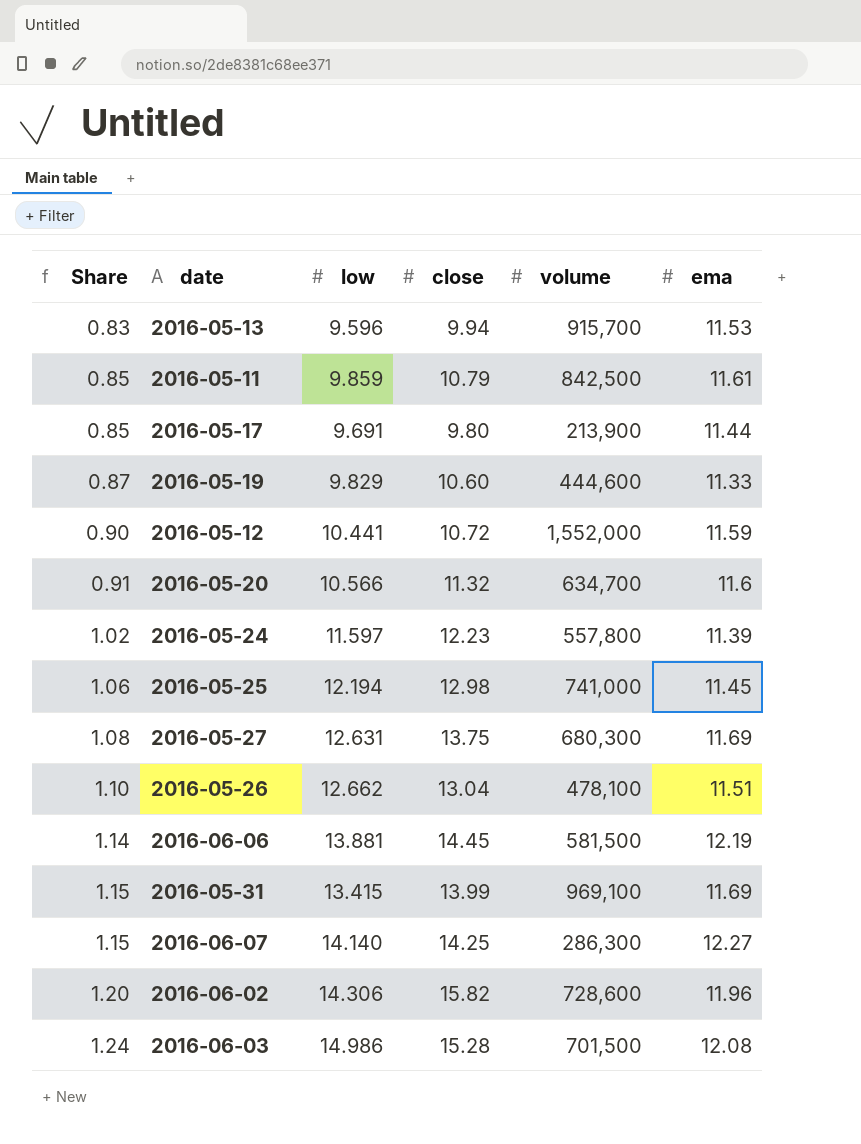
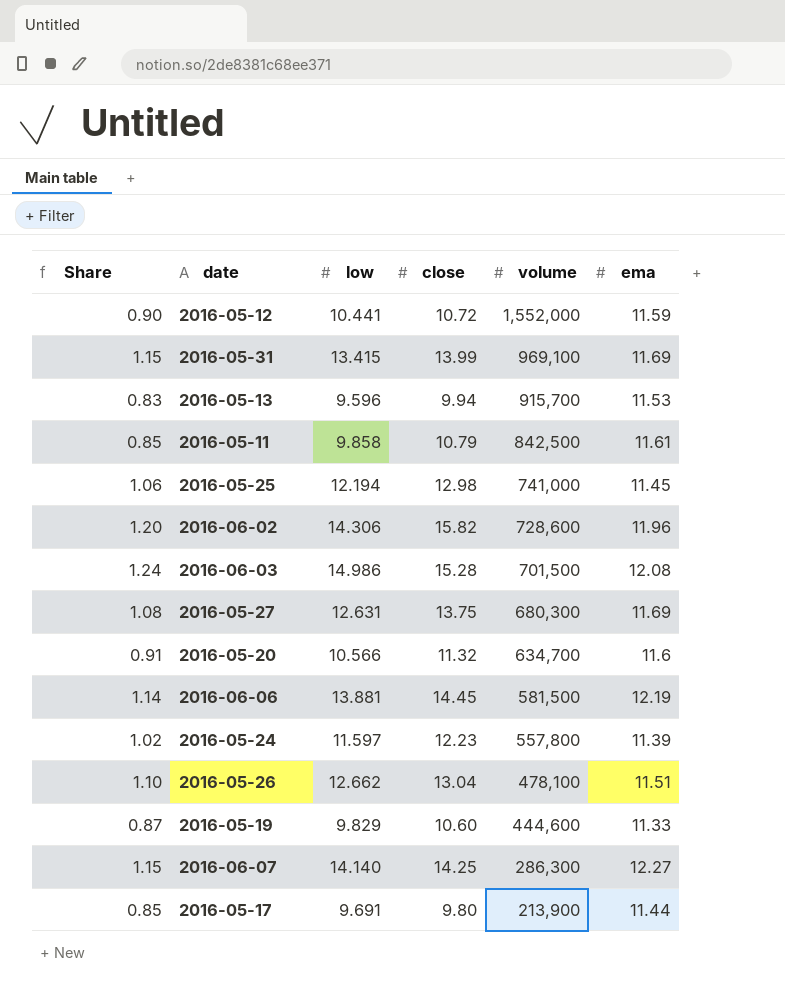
row order: Share ascending -> volume descending
2016-05-11 | low: 9.859 -> 9.858

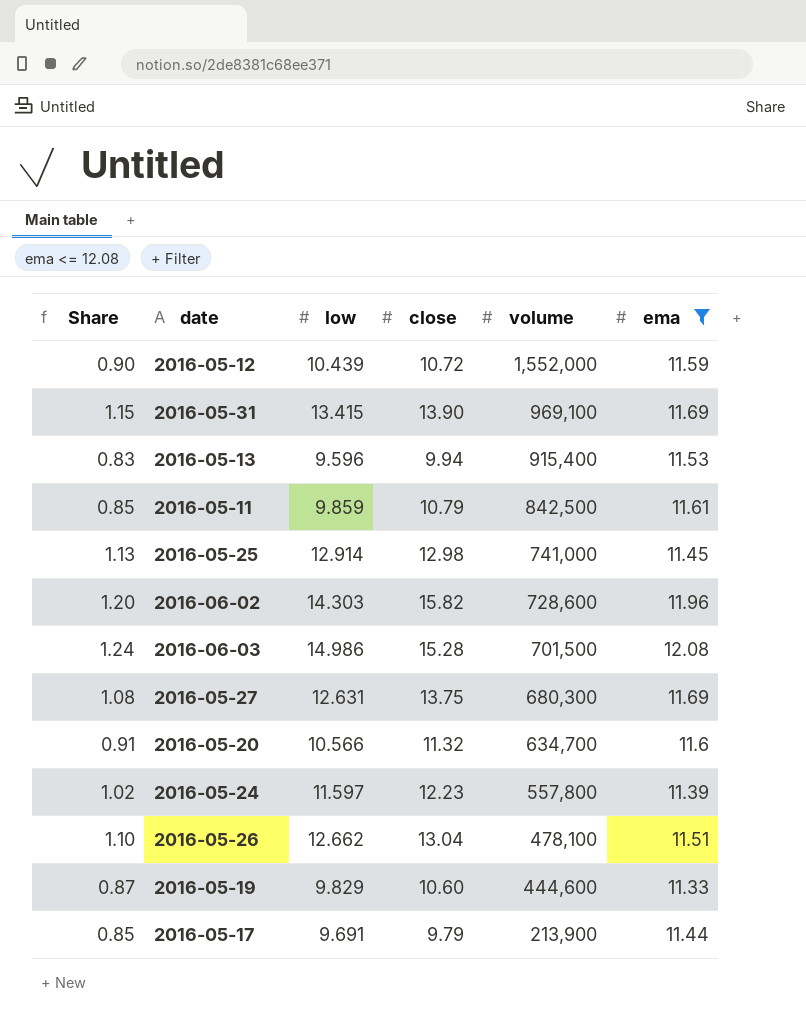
filter: none -> ema <= 12.08
2016-05-12 | low: 10.441 -> 10.439
2016-05-31 | close: 13.99 -> 13.90
2016-05-13 | volume: 915,700 -> 915,400
2016-05-11 | low: 9.858 -> 9.859
2016-05-25 | Share: 1.06 -> 1.13
2016-05-25 | low: 12.194 -> 12.914
2016-06-02 | low: 14.306 -> 14.303
2016-05-17 | close: 9.80 -> 9.79

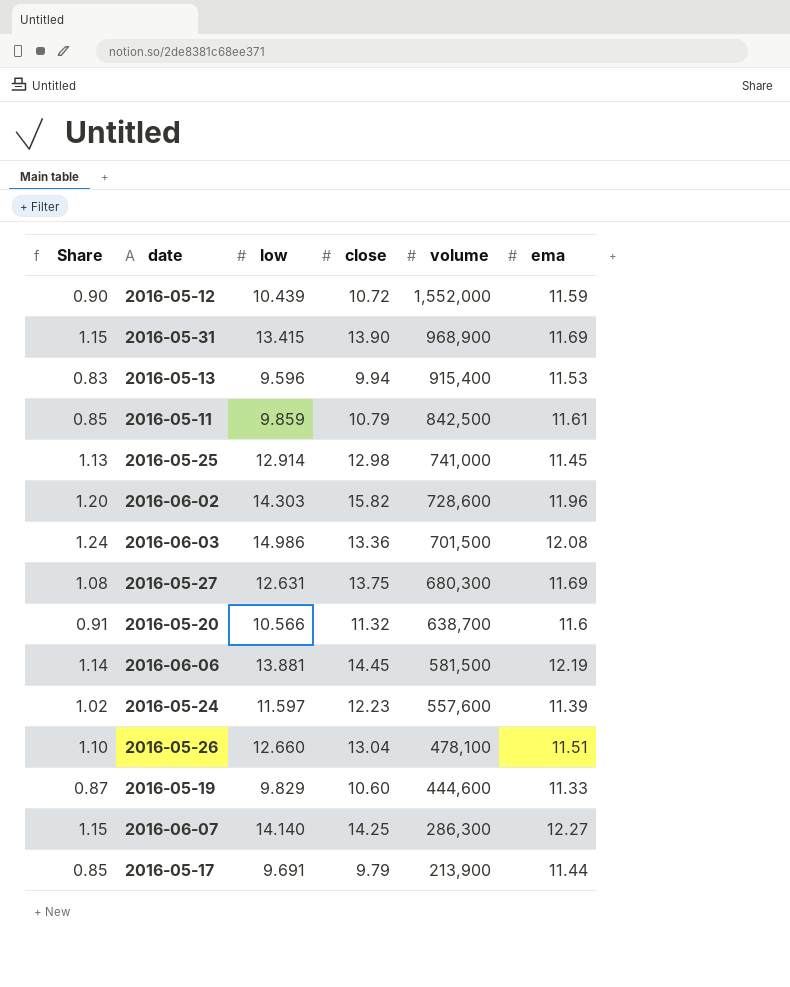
filter: ema <= 12.08 -> none
2016-05-31 | volume: 969,100 -> 968,900
2016-06-03 | close: 15.28 -> 13.36
2016-05-20 | volume: 634,700 -> 638,700
2016-05-24 | volume: 557,800 -> 557,600
2016-05-26 | low: 12.662 -> 12.660

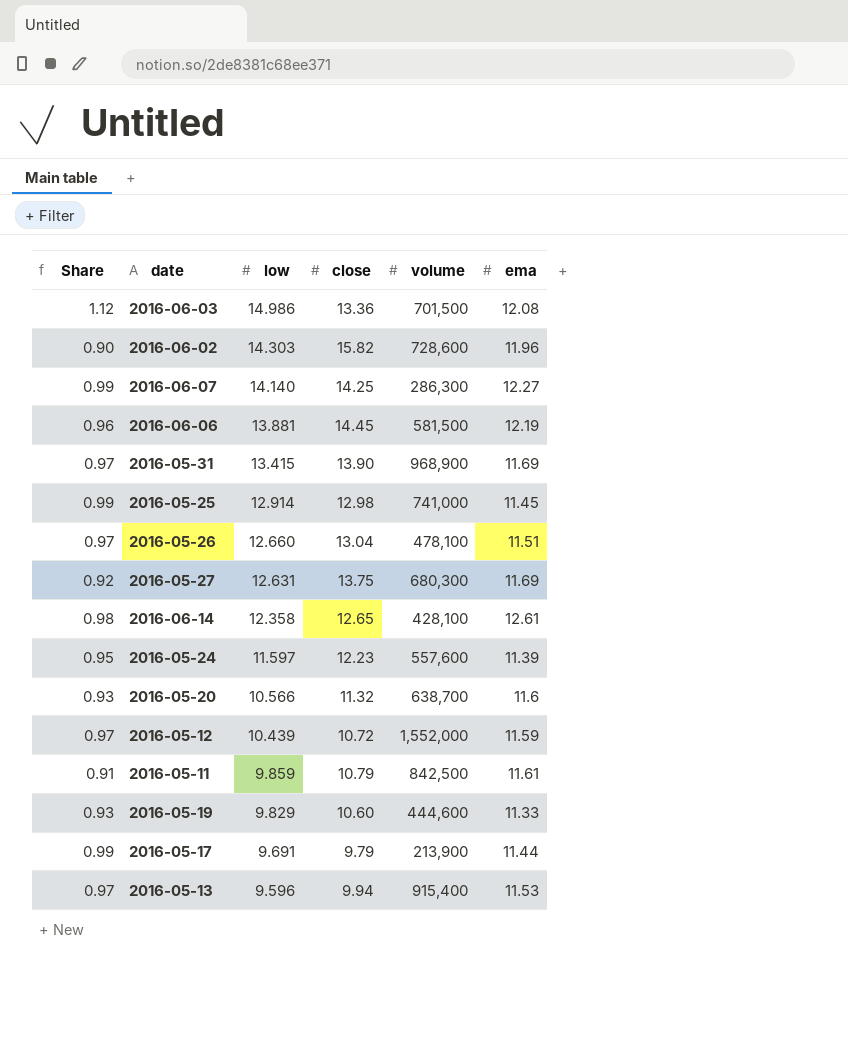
row order: volume descending -> low descending
column Share | formula: [low] / [ema] -> [low] / [close]
row 2016-06-14: none -> 0.98 | 12.358 | 12.65 | 428,100 | 12.61

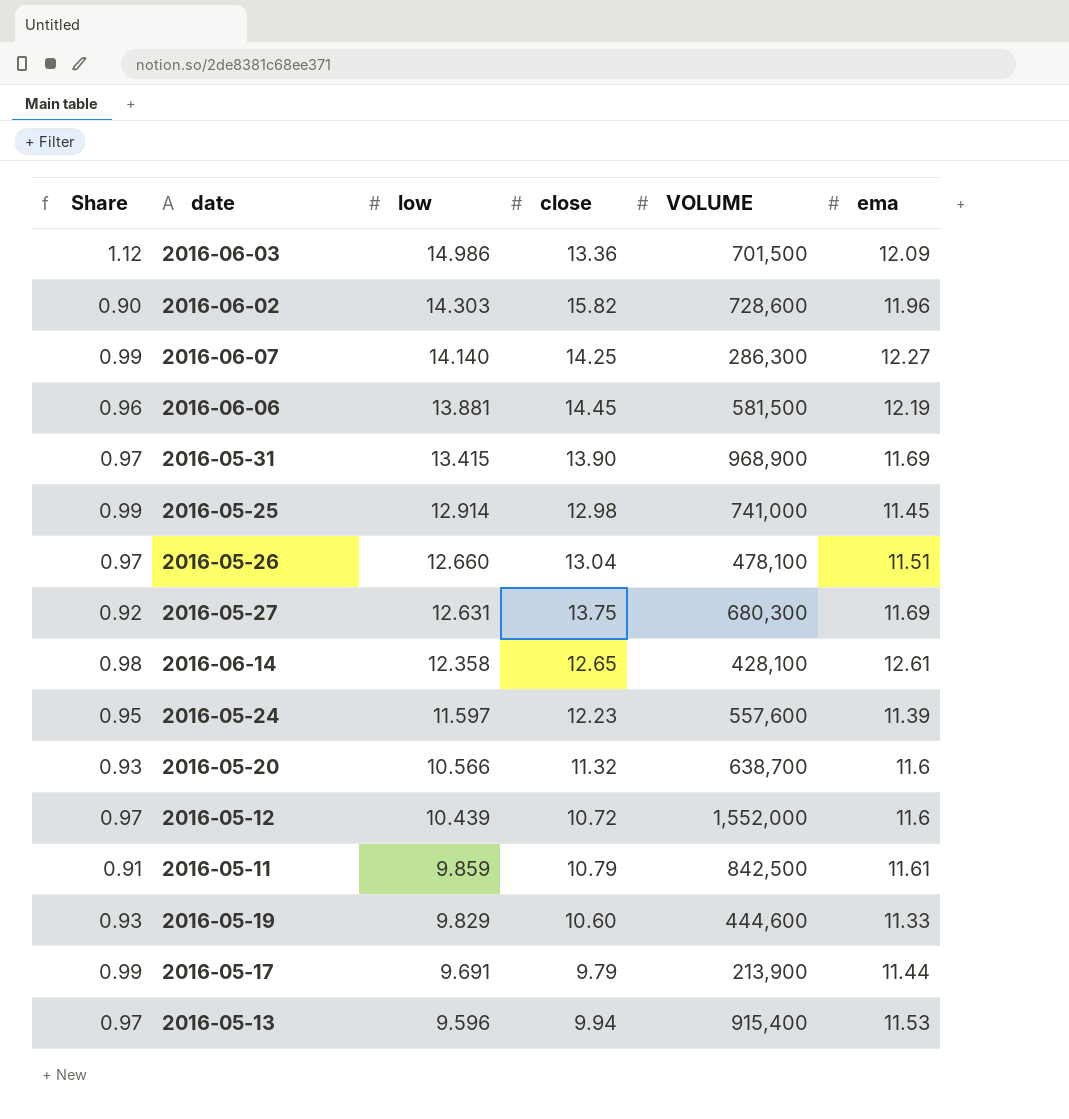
column name: volume -> VOLUME
2016-06-03 | ema: 12.08 -> 12.09
2016-05-12 | ema: 11.59 -> 11.6

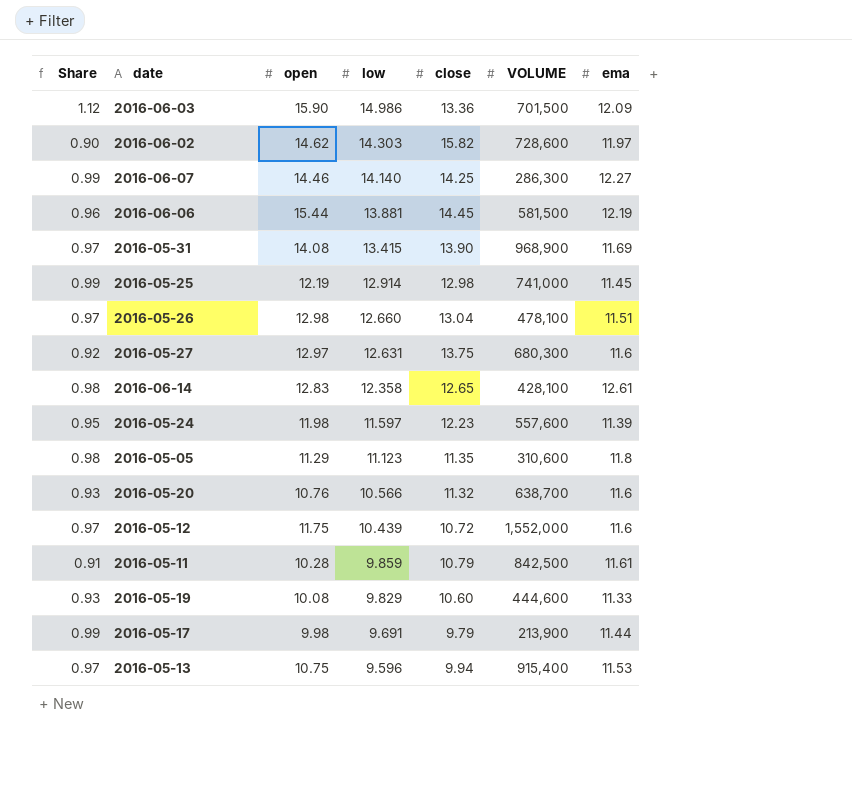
column open | position: none -> 3
2016-06-02 | ema: 11.96 -> 11.97
2016-05-27 | ema: 11.69 -> 11.6
row 2016-05-05: none -> 0.98 | 11.29 | 11.123 | 11.35 | 310,600 | 11.8

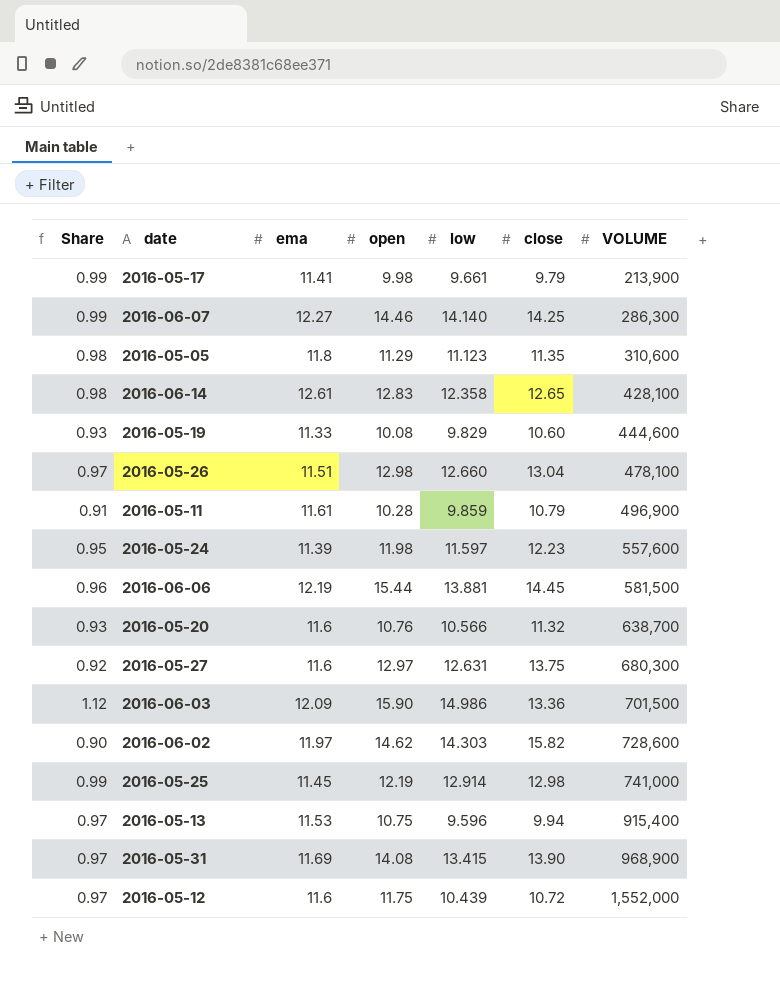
row order: low descending -> VOLUME ascending
column ema | position: 7 -> 3
2016-05-17 | ema: 11.44 -> 11.41
2016-05-17 | low: 9.691 -> 9.661
2016-05-11 | VOLUME: 842,500 -> 496,900

